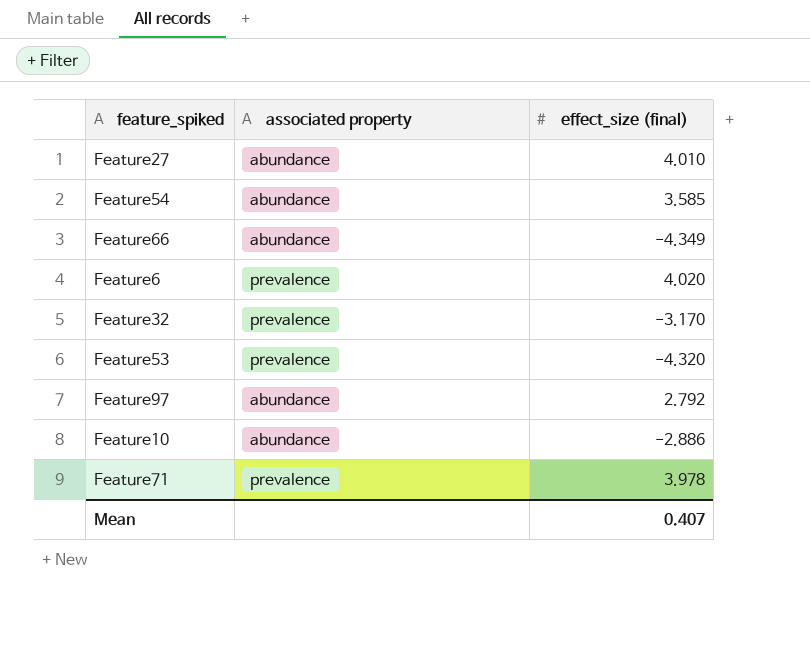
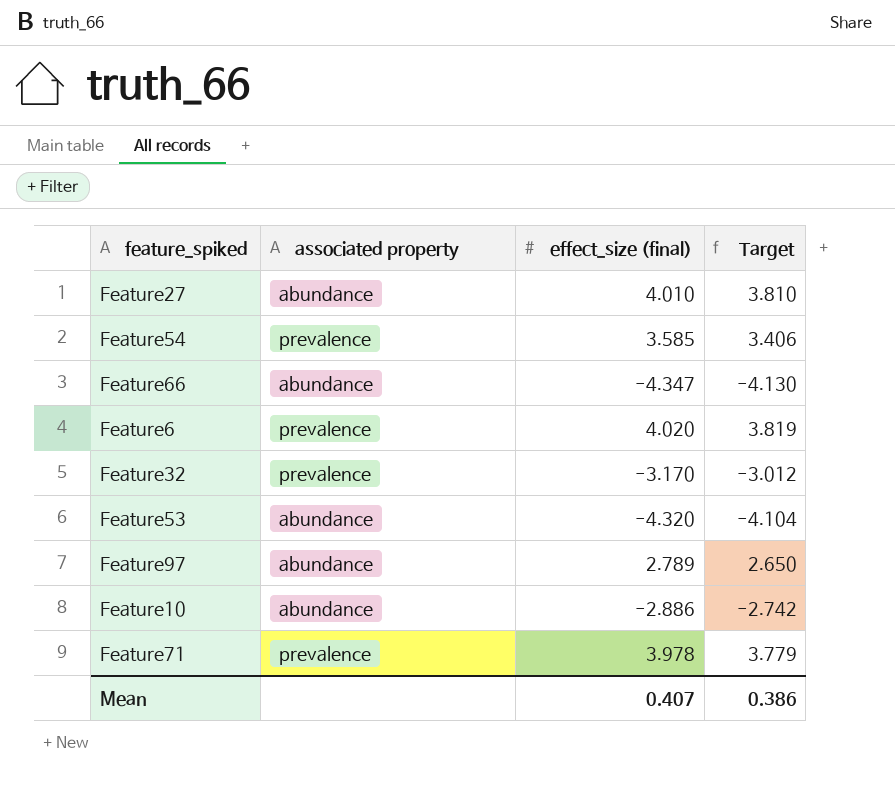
column Target | formula: none -> [effect_size (final)] * 0.95
Feature54 | associated property: abundance -> prevalence
Feature66 | effect_size (final): -4.349 -> -4.347
Feature53 | associated property: prevalence -> abundance
Feature97 | effect_size (final): 2.792 -> 2.789

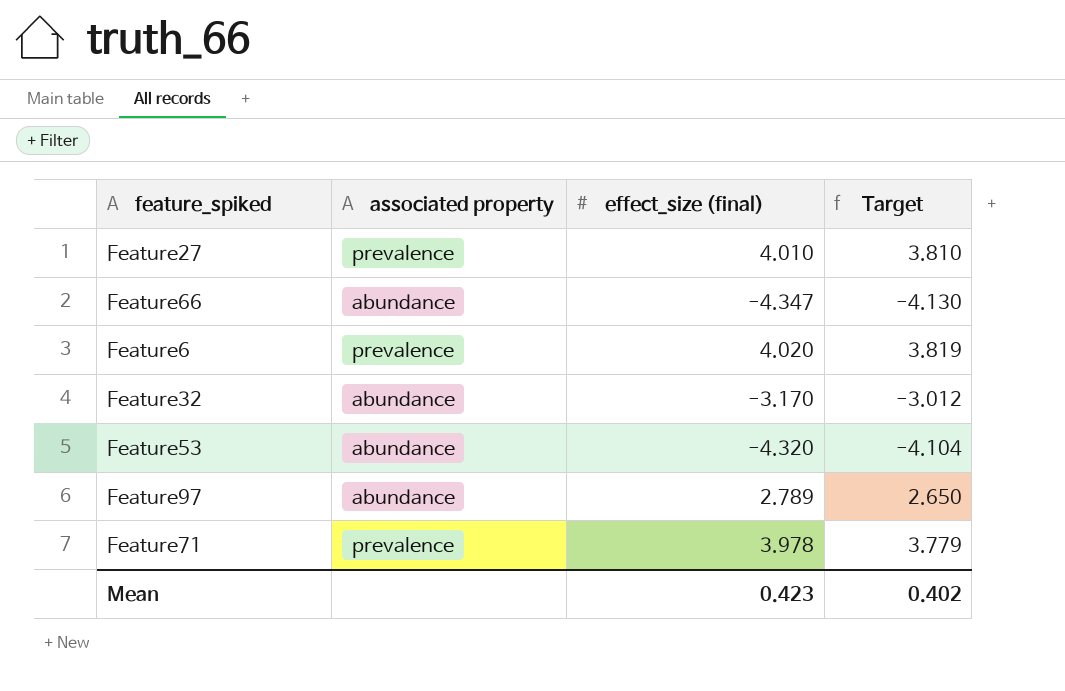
row Feature54: prevalence | 3.585 | 3.406 -> none
row Feature10: abundance | -2.886 | -2.742 -> none
Feature27 | associated property: abundance -> prevalence
Feature32 | associated property: prevalence -> abundance
Mean | effect_size (final): 0.407 -> 0.423
Mean | Target: 0.386 -> 0.402

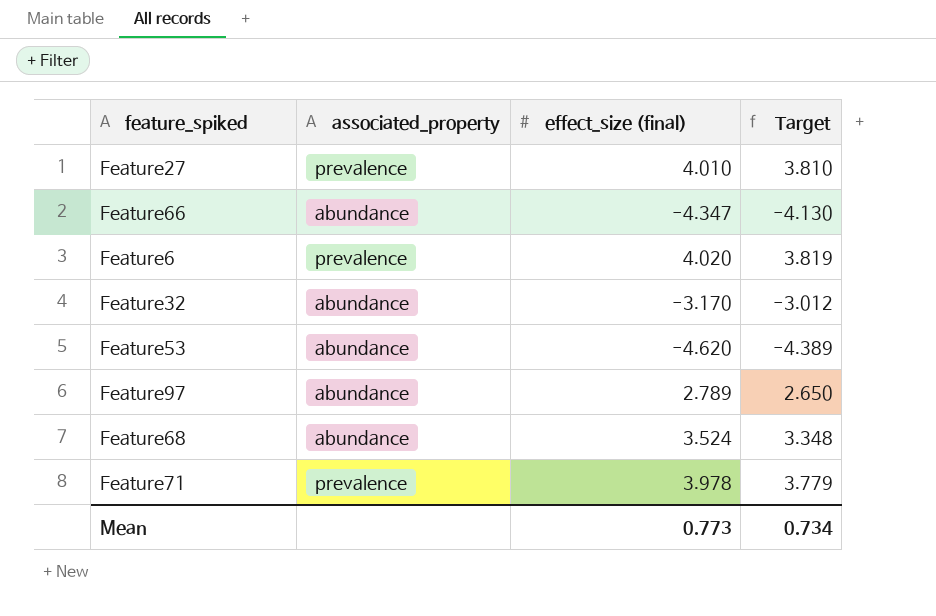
column name: associated property -> associated_property
Feature53 | effect_size (final): -4.320 -> -4.620
Feature53 | Target: -4.104 -> -4.389
row Feature68: none -> abundance | 3.524 | 3.348
Mean | effect_size (final): 0.423 -> 0.773
Mean | Target: 0.402 -> 0.734

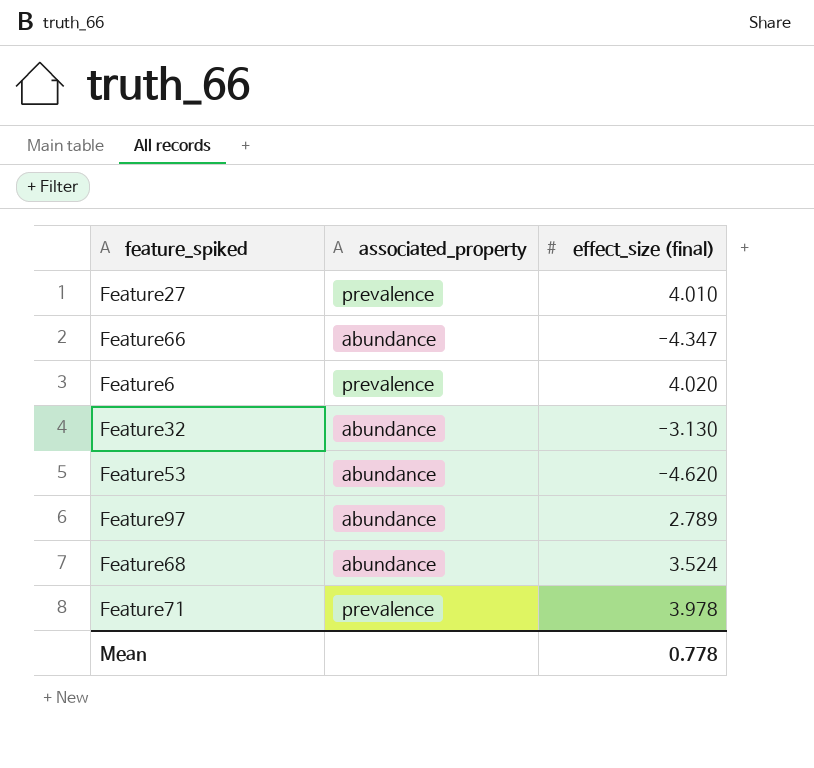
column Target | formula: [effect_size (final)] * 0.95 -> none
Feature32 | effect_size (final): -3.170 -> -3.130
Mean | effect_size (final): 0.773 -> 0.778

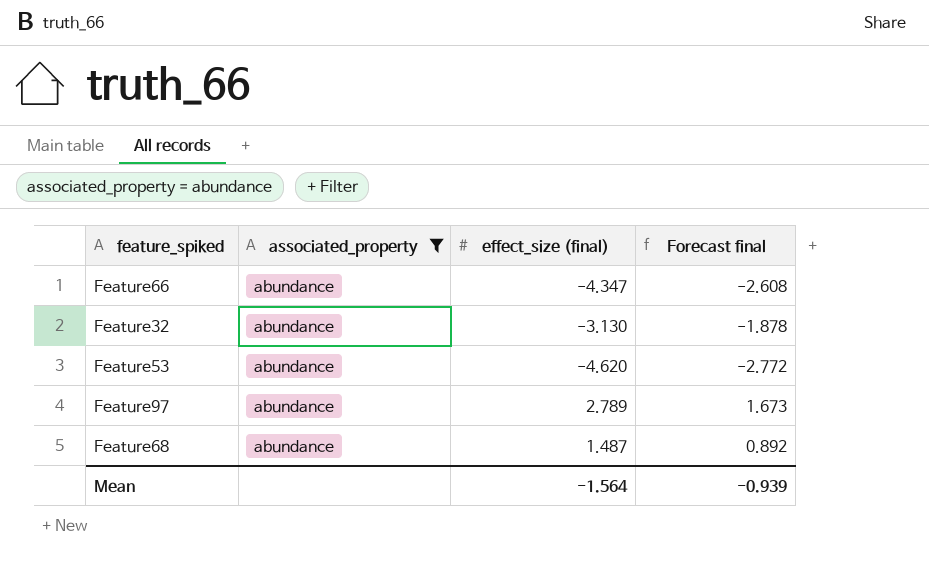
filter: none -> associated_property = abundance
column Forecast final | formula: none -> [effect_size (final)] * 0.6
Feature68 | effect_size (final): 3.524 -> 1.487
Mean | effect_size (final): 0.778 -> -1.564

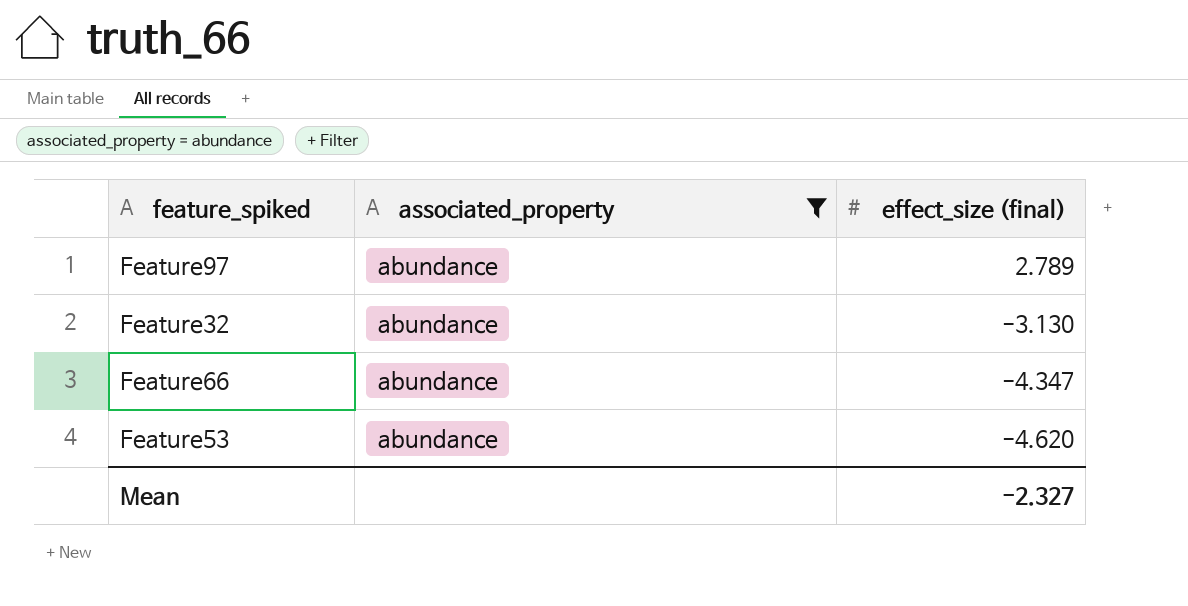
row order: none -> effect_size (final) descending
column Forecast final | formula: [effect_size (final)] * 0.6 -> none
row Feature68: abundance | 1.487 | 0.892 -> none
Mean | effect_size (final): -1.564 -> -2.327

